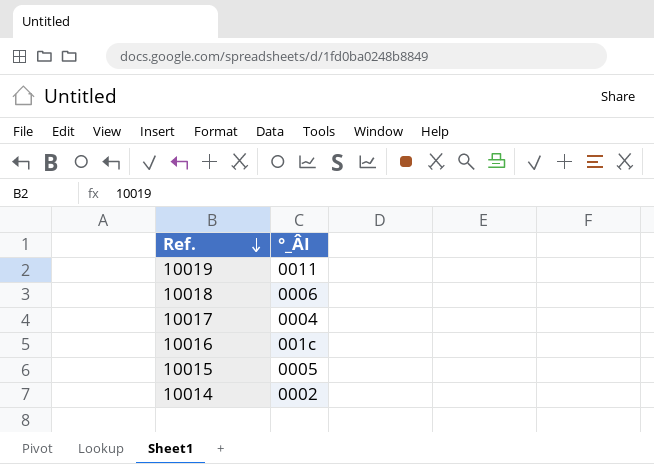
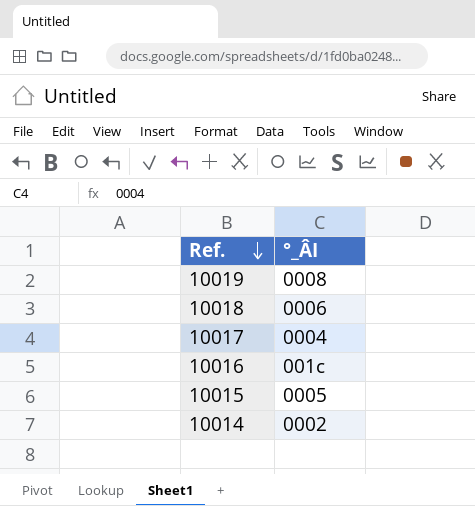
10019 | °_ÂI: 0011 -> 0008

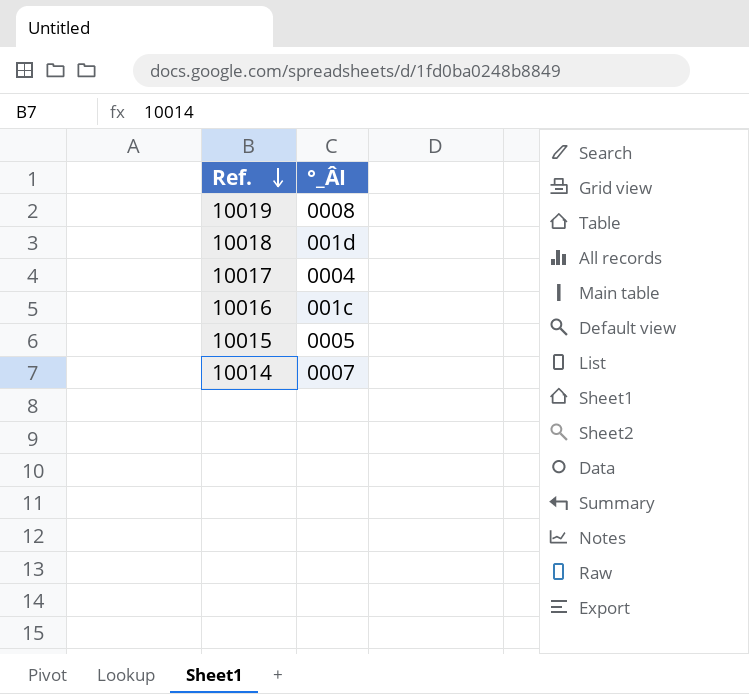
10018 | °_ÂI: 0006 -> 001d
10014 | °_ÂI: 0002 -> 0007

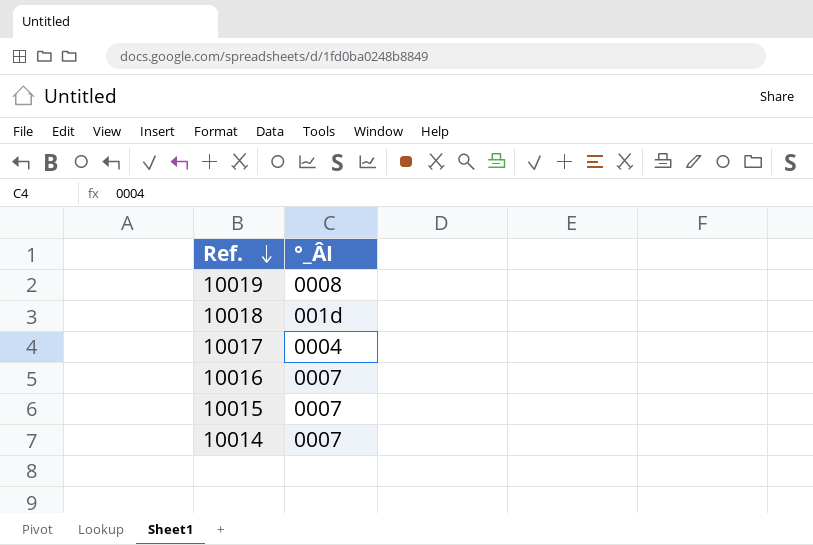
10016 | °_ÂI: 001c -> 0007
10015 | °_ÂI: 0005 -> 0007

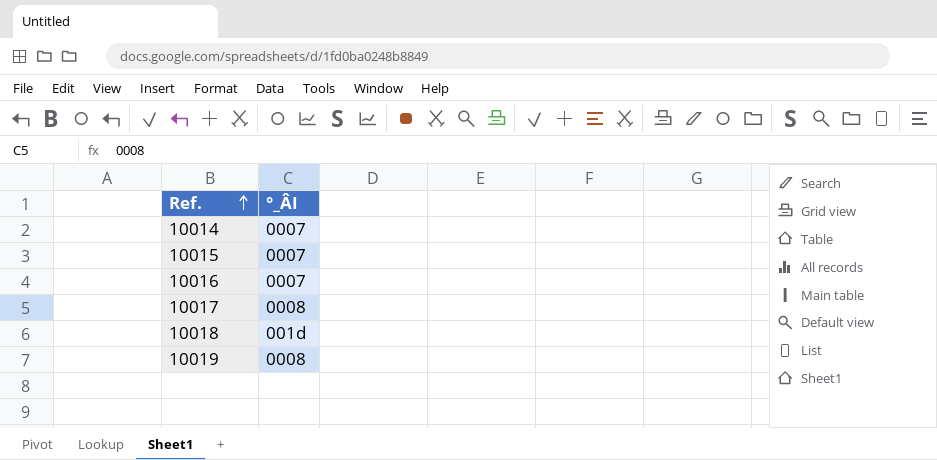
row order: Ref. descending -> Ref. ascending
10017 | °_ÂI: 0004 -> 0008

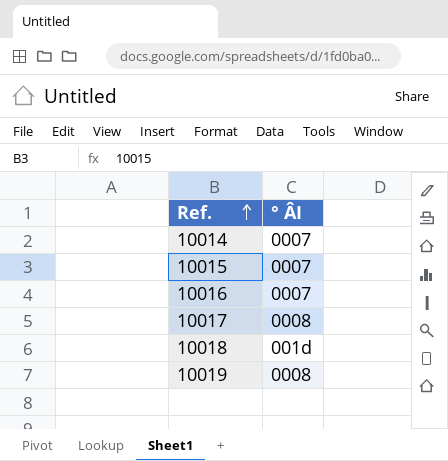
column name: °_ÂI -> ° ÂI

